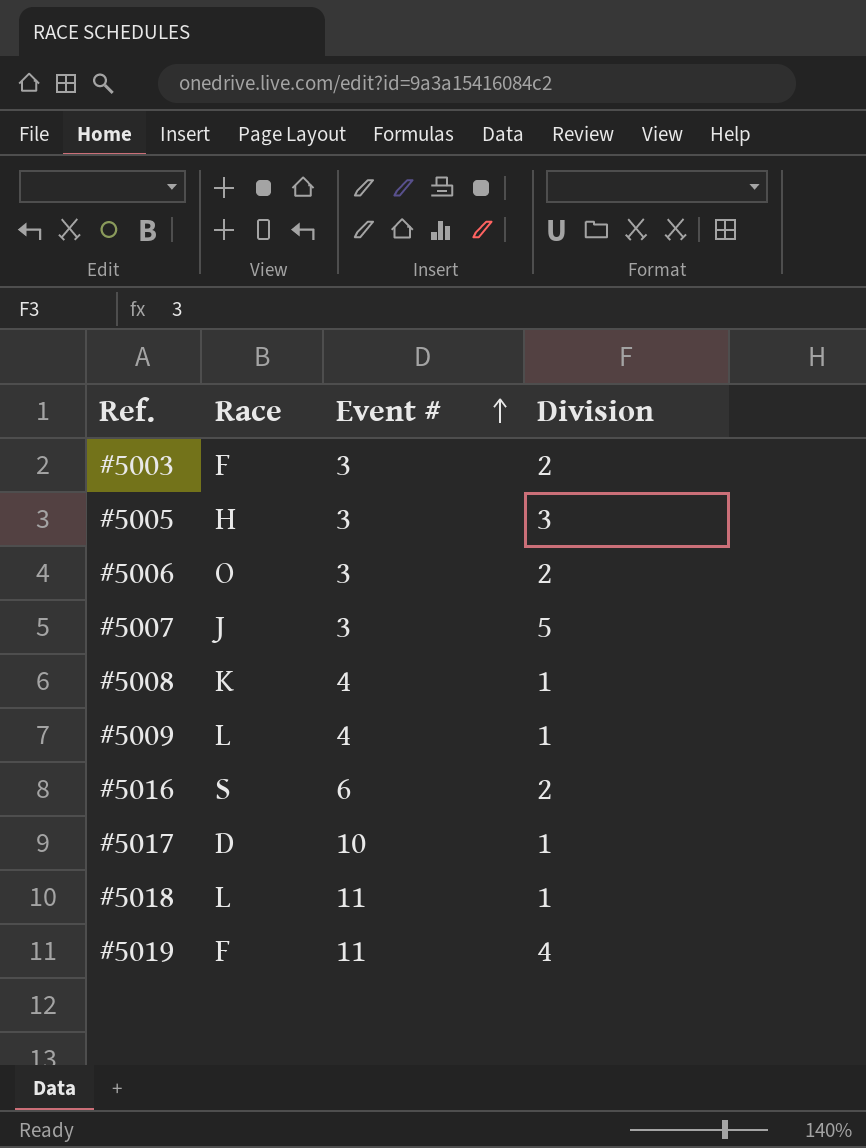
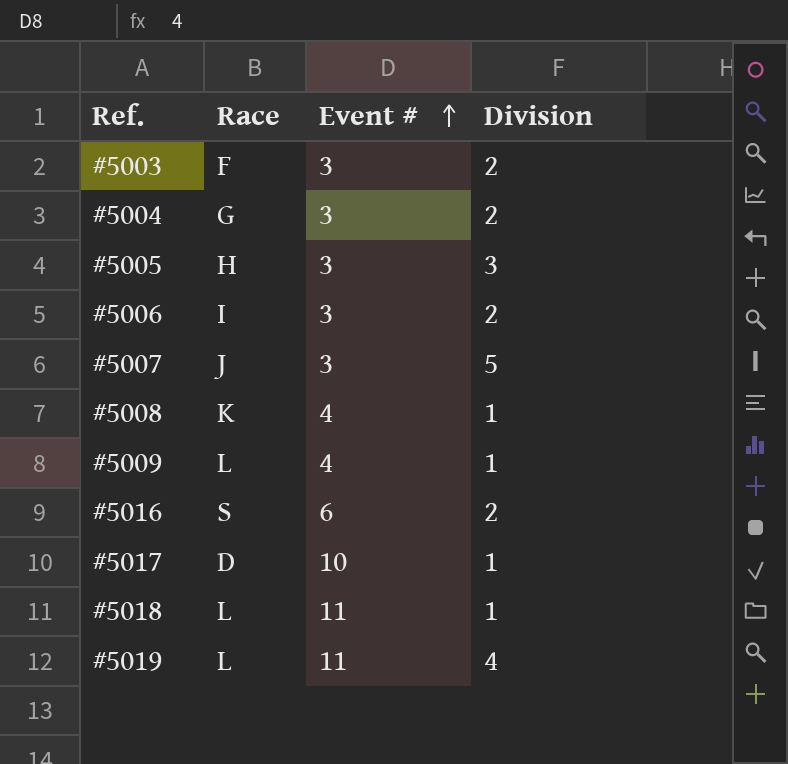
row #5004: none -> G | 3 | 2
#5006 | Race: O -> I
#5019 | Race: F -> L

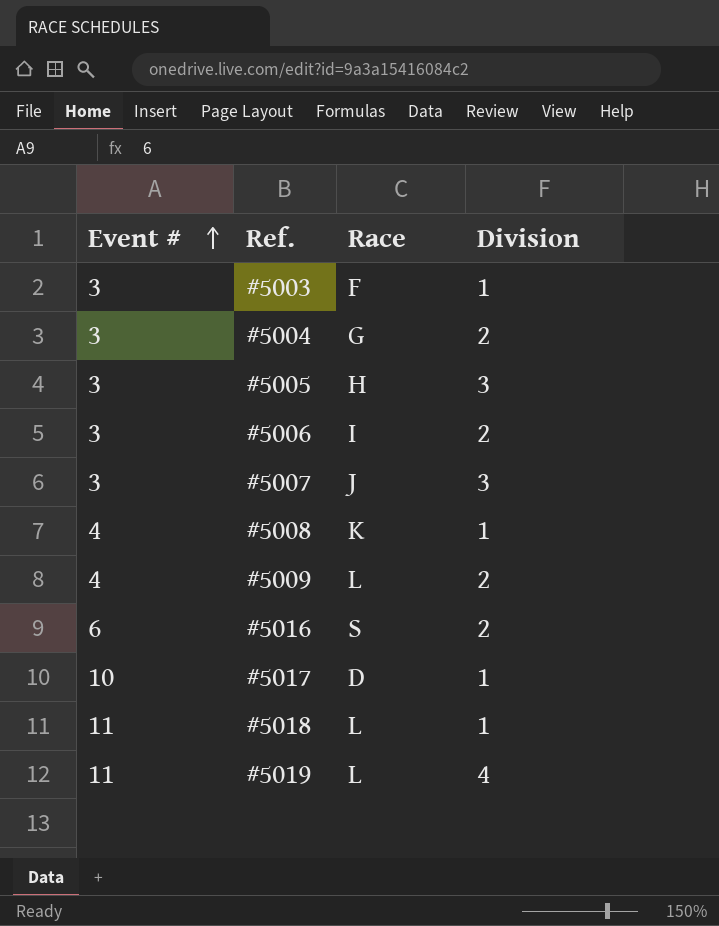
column Event # | position: 3 -> 1
#5003 | Division: 2 -> 1
#5007 | Division: 5 -> 3
#5009 | Division: 1 -> 2

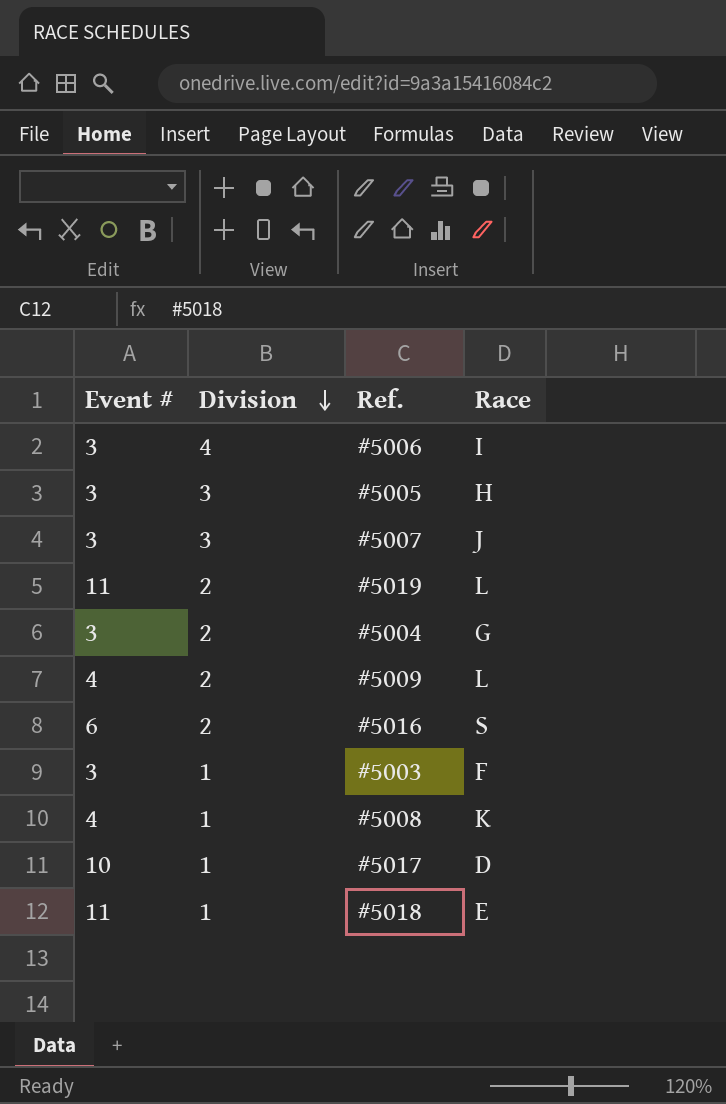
row order: Event # ascending -> Division descending
column Division | position: 4 -> 2
#5006 | Division: 2 -> 4
#5019 | Division: 4 -> 2
#5018 | Race: L -> E

